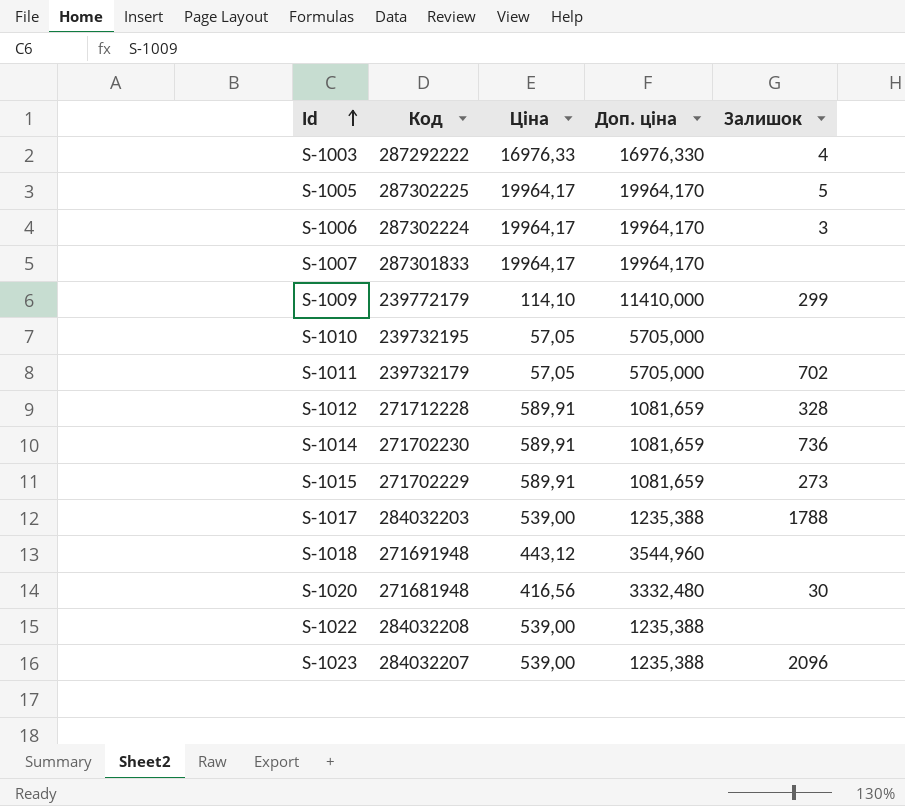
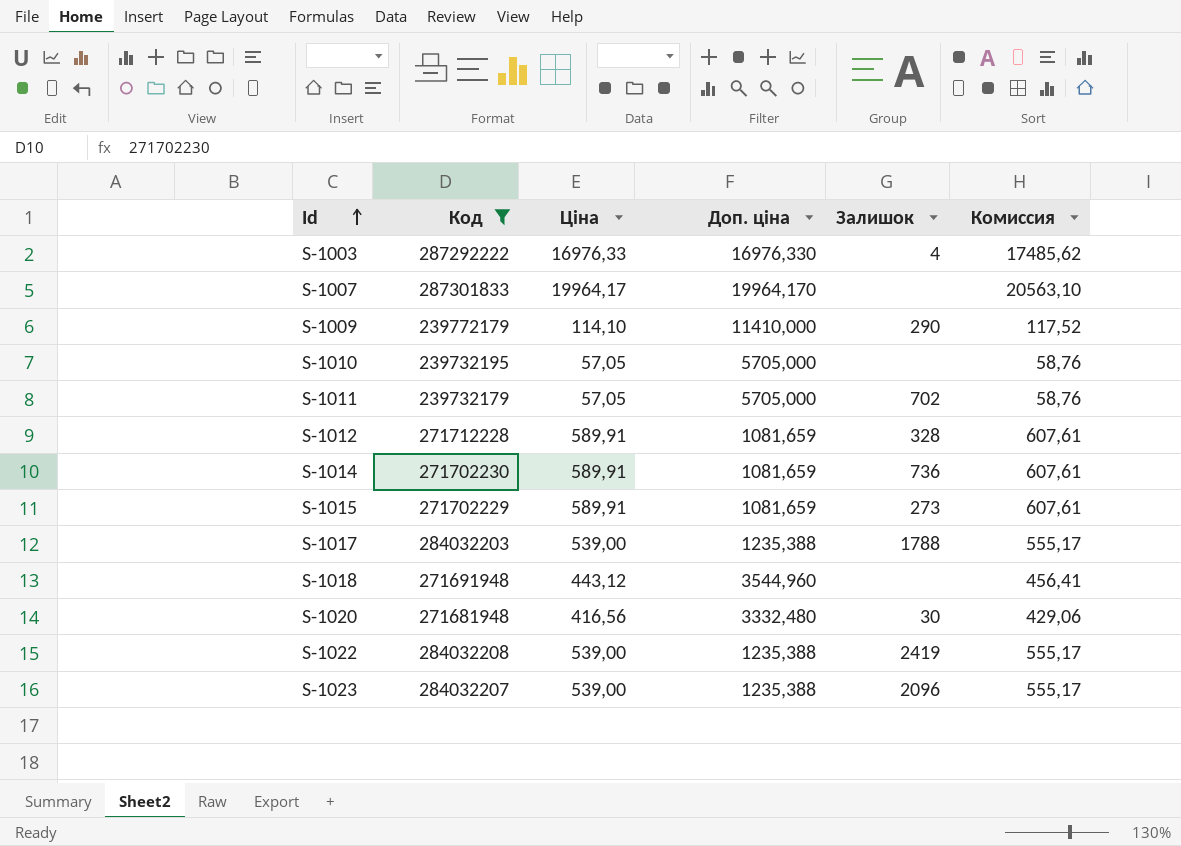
filter: none -> Код <= 287301833
column Комиссия | formula: none -> [Ціна] * 1,03
S-1009 | Залишок: 299 -> 290
S-1022 | Залишок: none -> 2419

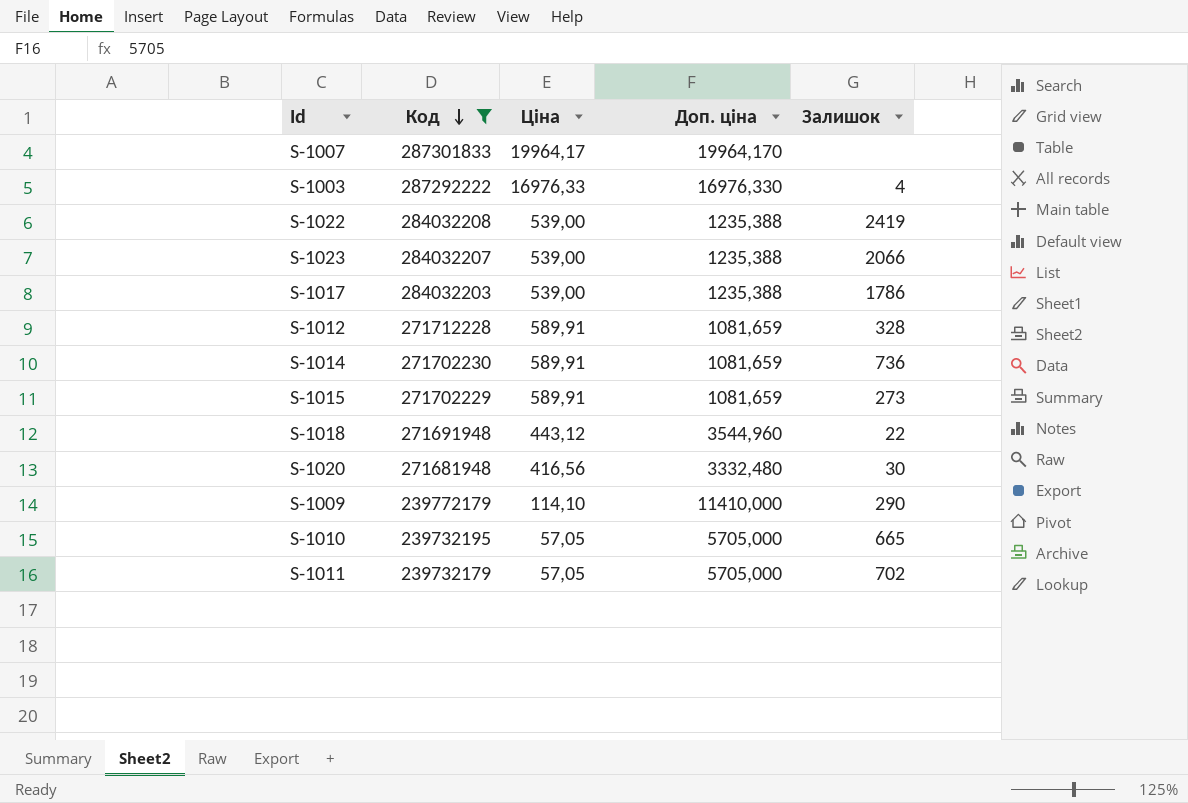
row order: Id ascending -> Код descending
column Комиссия | formula: [Ціна] * 1,03 -> none
S-1023 | Залишок: 2096 -> 2066
S-1017 | Залишок: 1788 -> 1786
S-1018 | Залишок: none -> 22
S-1010 | Залишок: none -> 665

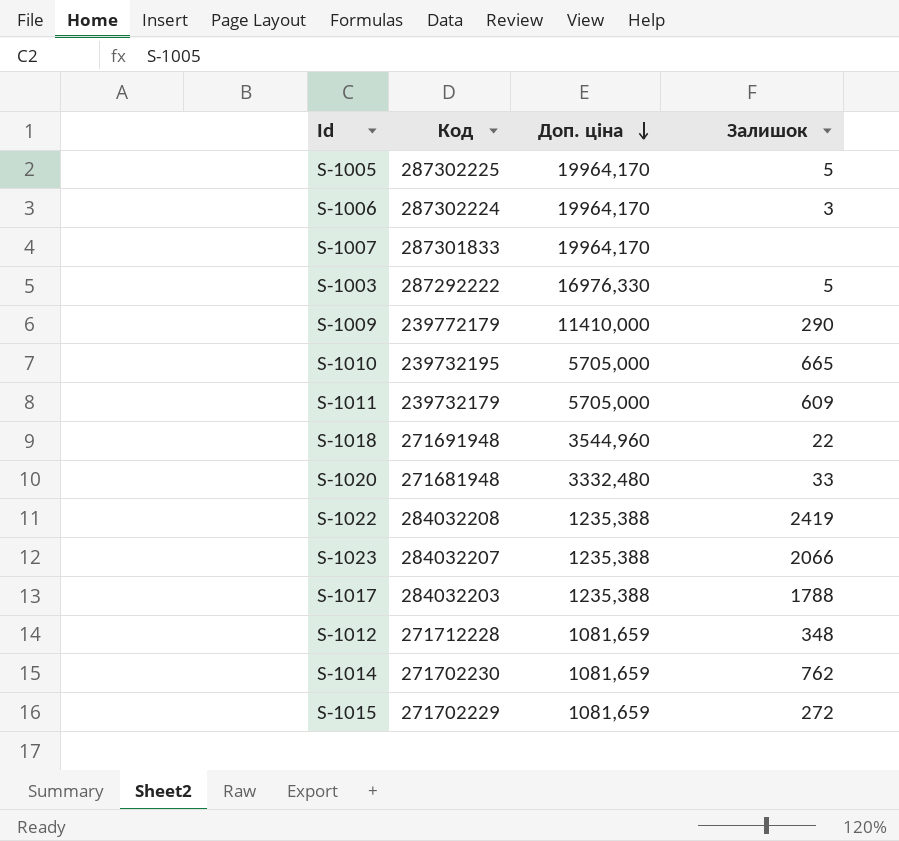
filter: Код <= 287301833 -> none
row order: Код descending -> Доп. ціна descending
column Ціна | position: 3 -> none
S-1003 | Залишок: 4 -> 5
S-1011 | Залишок: 702 -> 609
S-1020 | Залишок: 30 -> 33
S-1017 | Залишок: 1786 -> 1788
S-1012 | Залишок: 328 -> 348
S-1014 | Залишок: 736 -> 762
S-1015 | Залишок: 273 -> 272

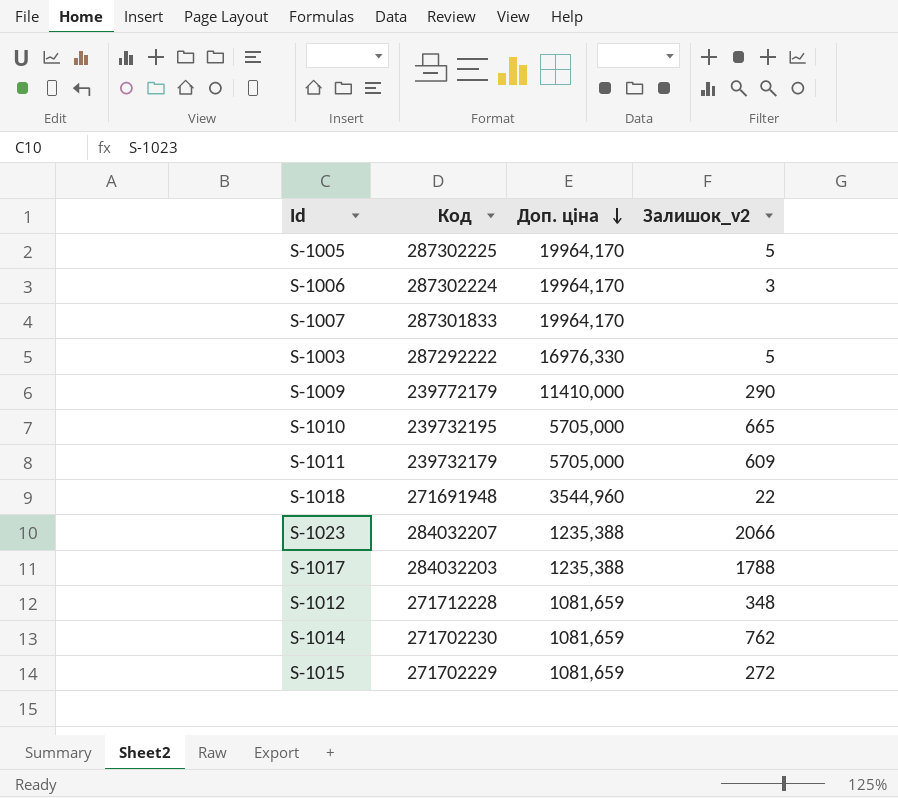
column name: Залишок -> Залишок_v2
row S-1020: 271681948 | 3332,480 | 33 -> none
row S-1022: 284032208 | 1235,388 | 2419 -> none

